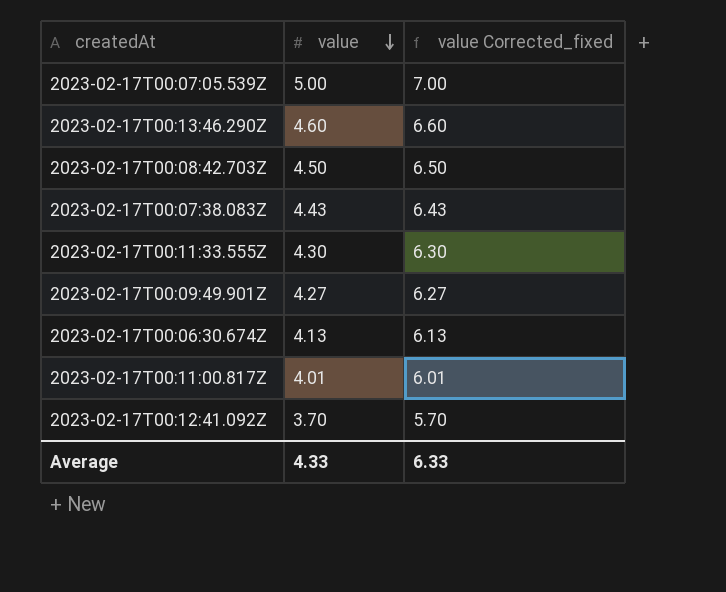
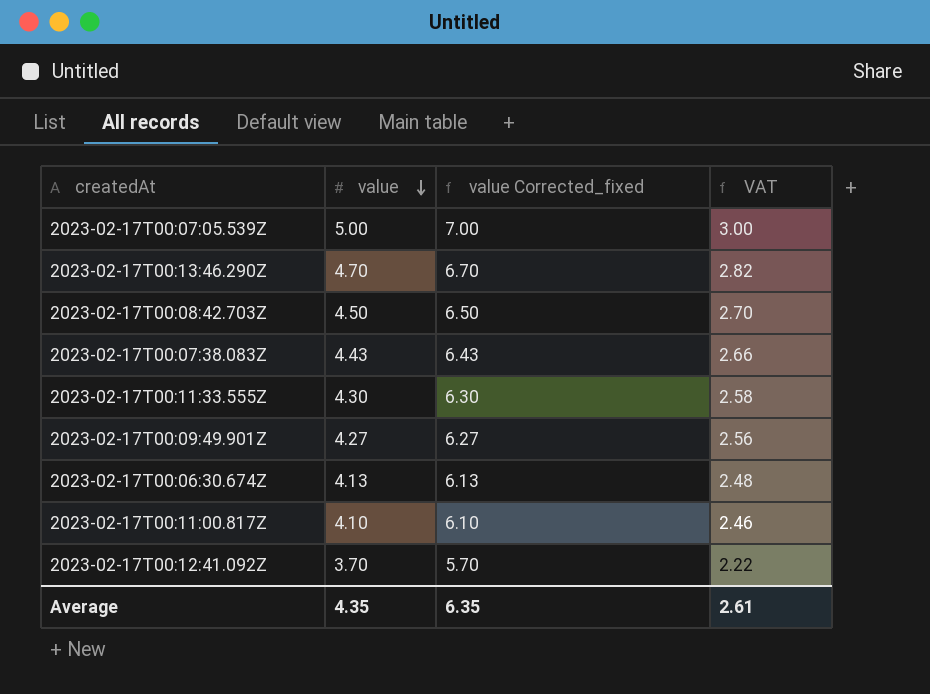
column VAT | formula: none -> [value] * 0.6
2023-02-17T00:13:46.290Z | value: 4.60 -> 4.70
2023-02-17T00:13:46.290Z | value Corrected_fixed: 6.60 -> 6.70
2023-02-17T00:11:00.817Z | value: 4.01 -> 4.10
2023-02-17T00:11:00.817Z | value Corrected_fixed: 6.01 -> 6.10
Average | value: 4.33 -> 4.35
Average | value Corrected_fixed: 6.33 -> 6.35

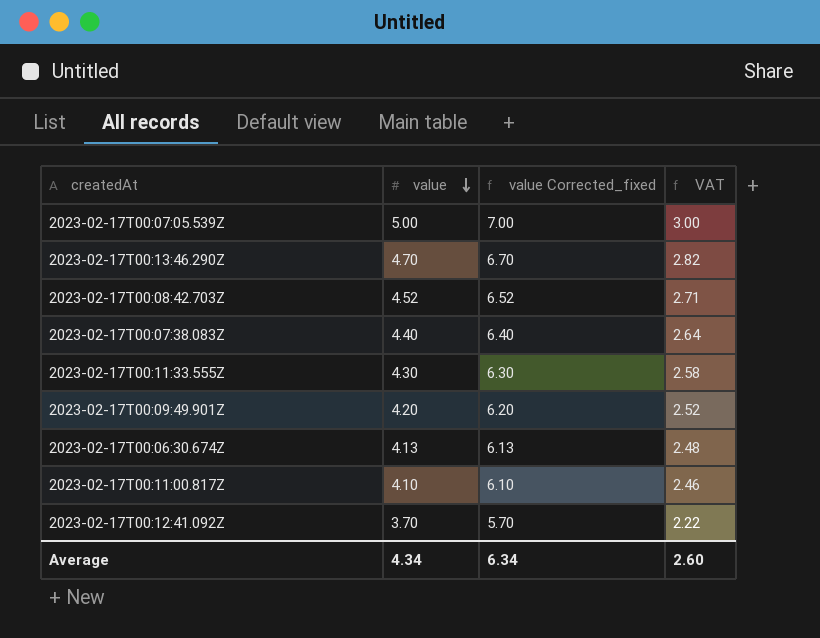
2023-02-17T00:08:42.703Z | value: 4.50 -> 4.52
2023-02-17T00:08:42.703Z | value Corrected_fixed: 6.50 -> 6.52
2023-02-17T00:08:42.703Z | VAT: 2.70 -> 2.71
2023-02-17T00:07:38.083Z | value: 4.43 -> 4.40
2023-02-17T00:07:38.083Z | value Corrected_fixed: 6.43 -> 6.40
2023-02-17T00:07:38.083Z | VAT: 2.66 -> 2.64
2023-02-17T00:09:49.901Z | value: 4.27 -> 4.20
2023-02-17T00:09:49.901Z | value Corrected_fixed: 6.27 -> 6.20
2023-02-17T00:09:49.901Z | VAT: 2.56 -> 2.52
Average | value: 4.35 -> 4.34
Average | value Corrected_fixed: 6.35 -> 6.34
Average | VAT: 2.61 -> 2.60

